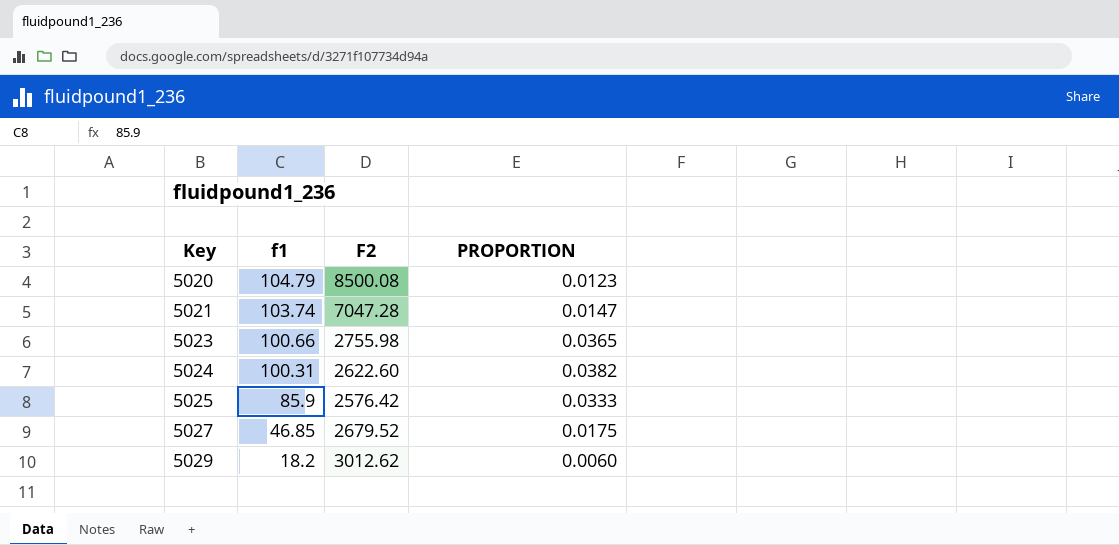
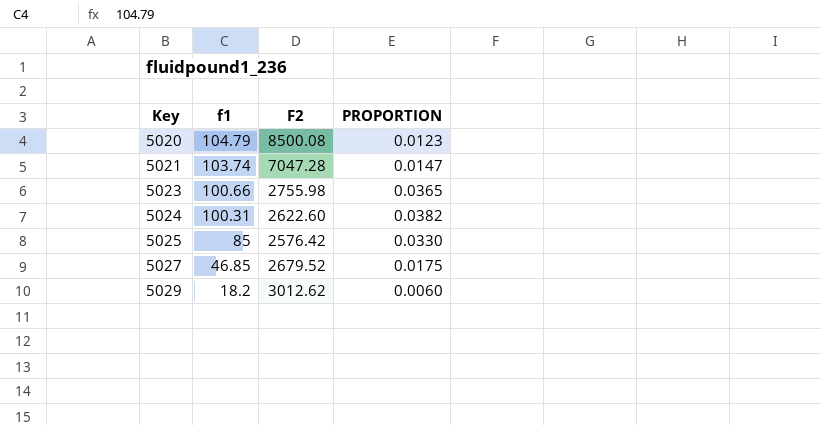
5025 | f1: 85.9 -> 85
5025 | PROPORTION: 0.0333 -> 0.0330

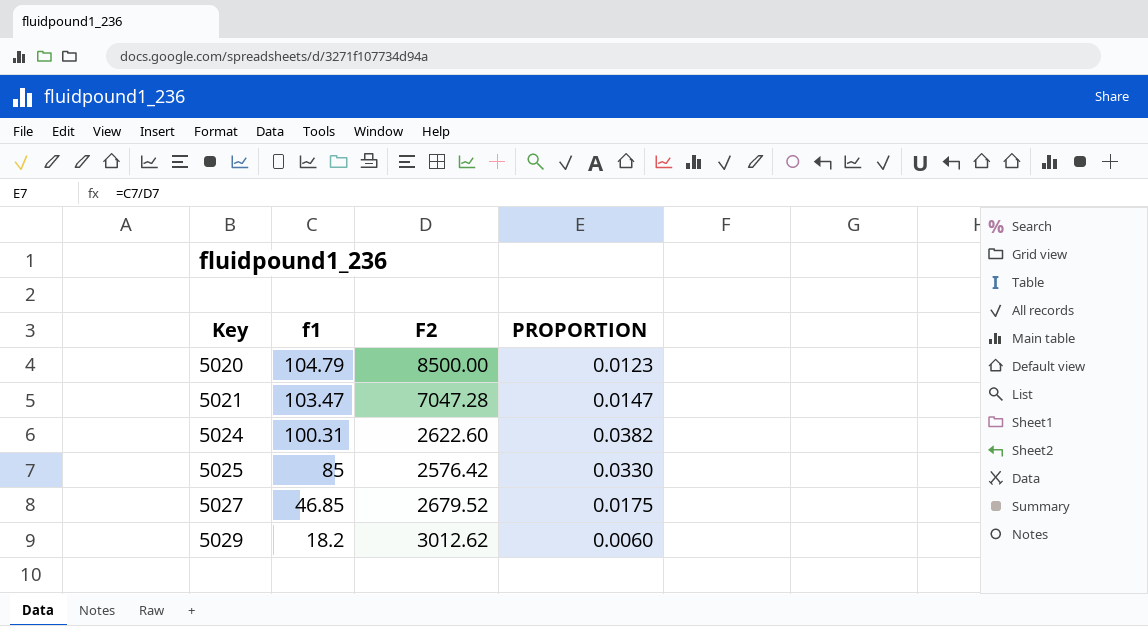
row 5023: 100.66 | 2755.98 | 0.0365 -> none
5020 | F2: 8500.08 -> 8500.00
5021 | f1: 103.74 -> 103.47

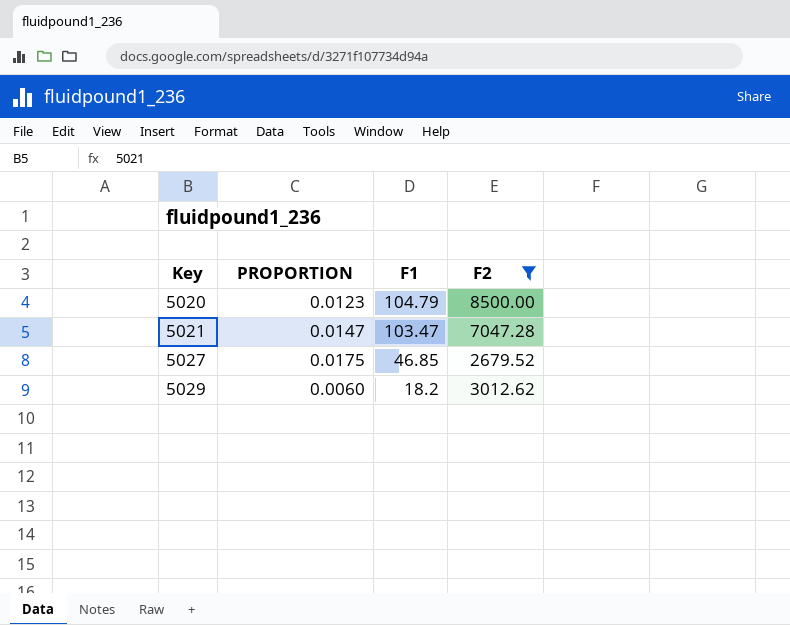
filter: none -> F2 >= 2679.52
column PROPORTION | position: 4 -> 2
column name: f1 -> F1

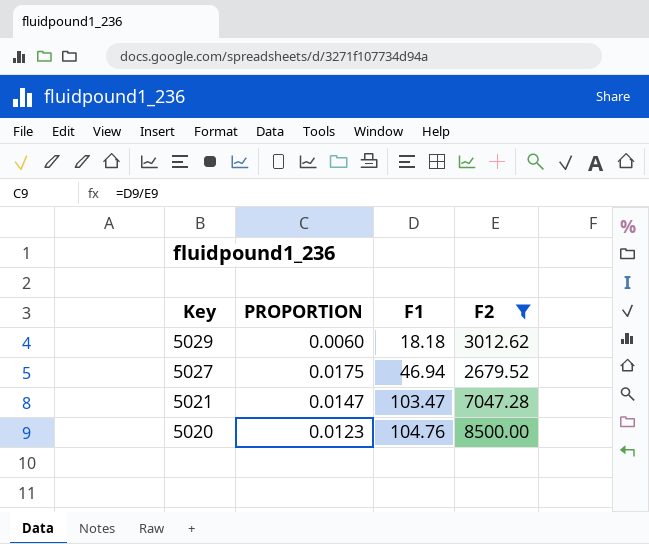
row order: Key ascending -> Key descending
5029 | F1: 18.2 -> 18.18
5027 | F1: 46.85 -> 46.94
5020 | F1: 104.79 -> 104.76

